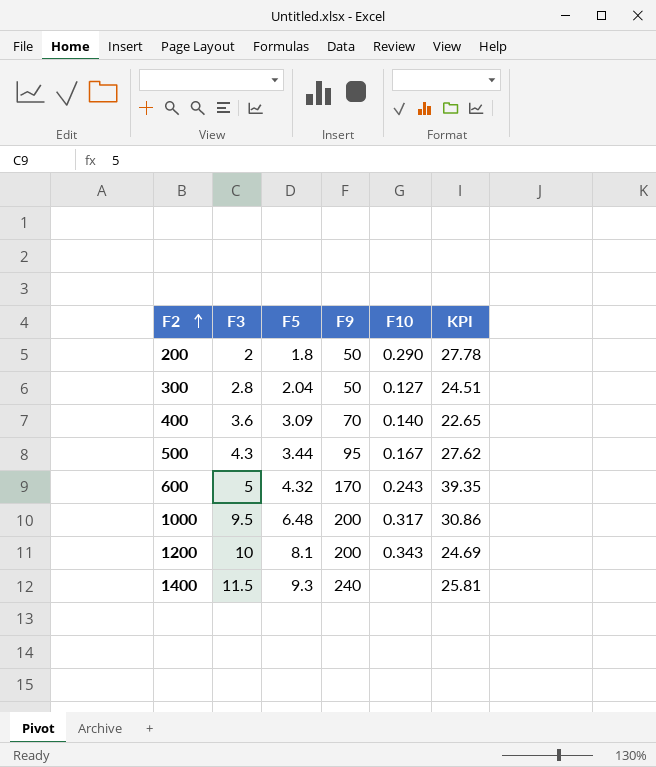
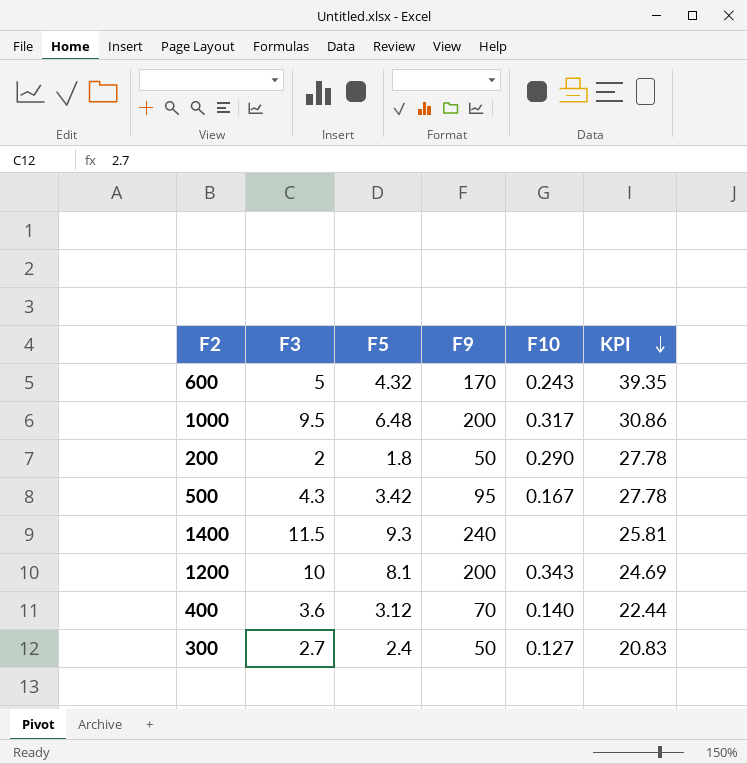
row order: F2 ascending -> KPI descending
500 | F5: 3.44 -> 3.42
500 | KPI: 27.62 -> 27.78
400 | F5: 3.09 -> 3.12
400 | KPI: 22.65 -> 22.44
300 | F3: 2.8 -> 2.7
300 | F5: 2.04 -> 2.4
300 | KPI: 24.51 -> 20.83

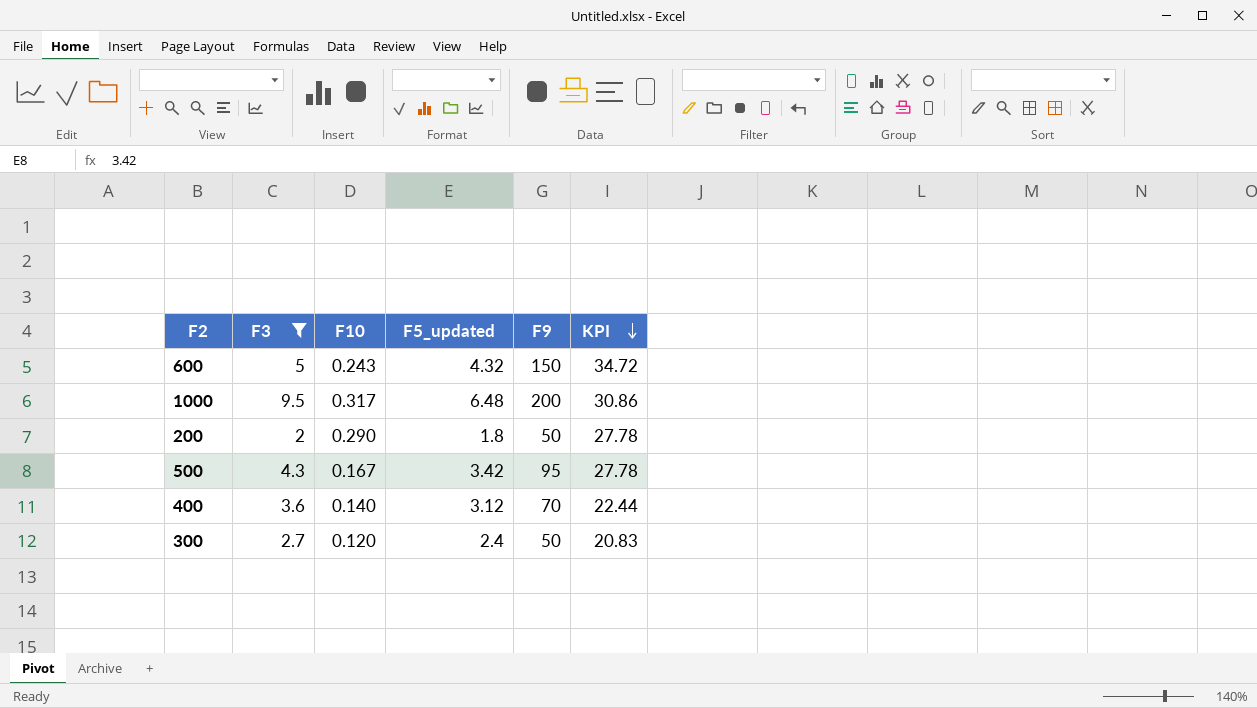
filter: none -> F3 <= 9.5
column F10 | position: 5 -> 3
column name: F5 -> F5_updated
600 | F9: 170 -> 150
600 | KPI: 39.35 -> 34.72
300 | F10: 0.127 -> 0.120

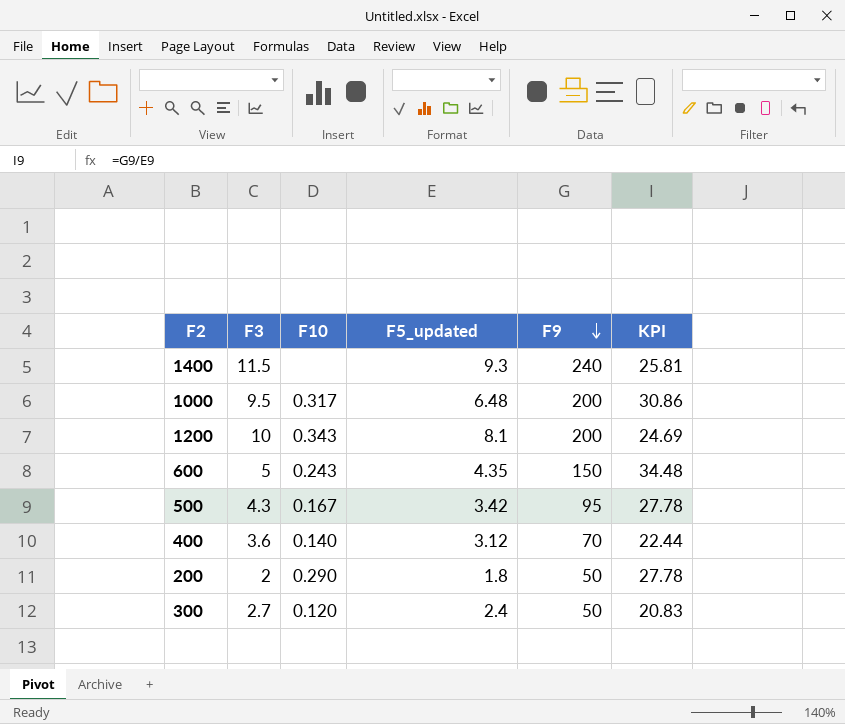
filter: F3 <= 9.5 -> none
row order: KPI descending -> F9 descending
600 | F5_updated: 4.32 -> 4.35
600 | KPI: 34.72 -> 34.48

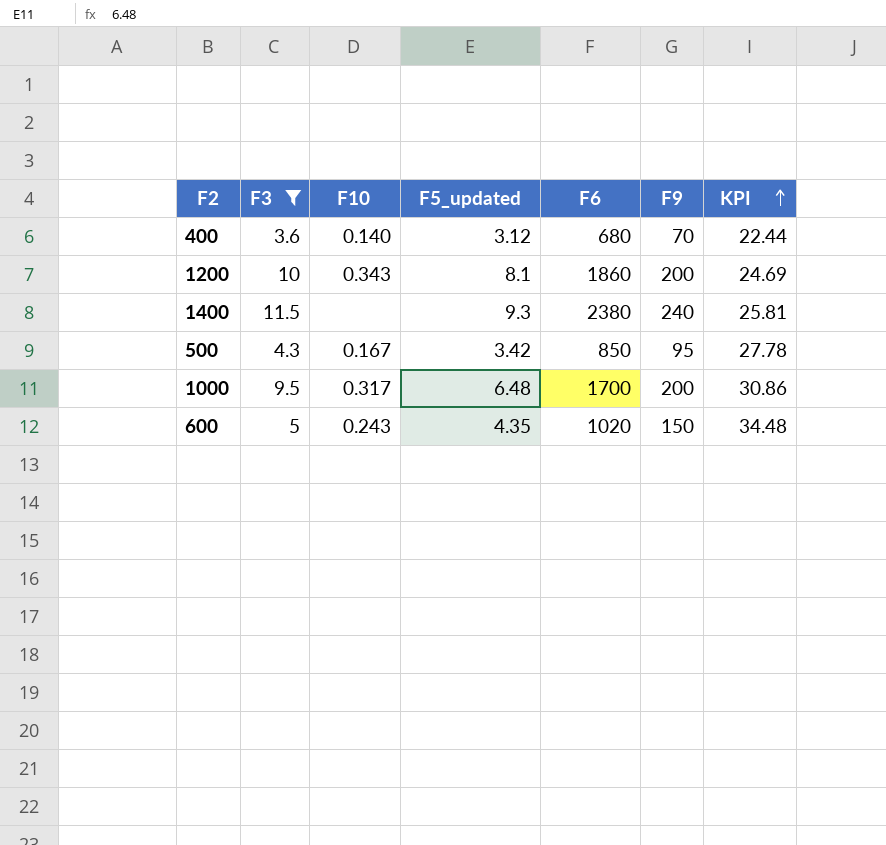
filter: none -> F3 >= 3.6
row order: F9 descending -> KPI ascending
column F6 | position: none -> 5

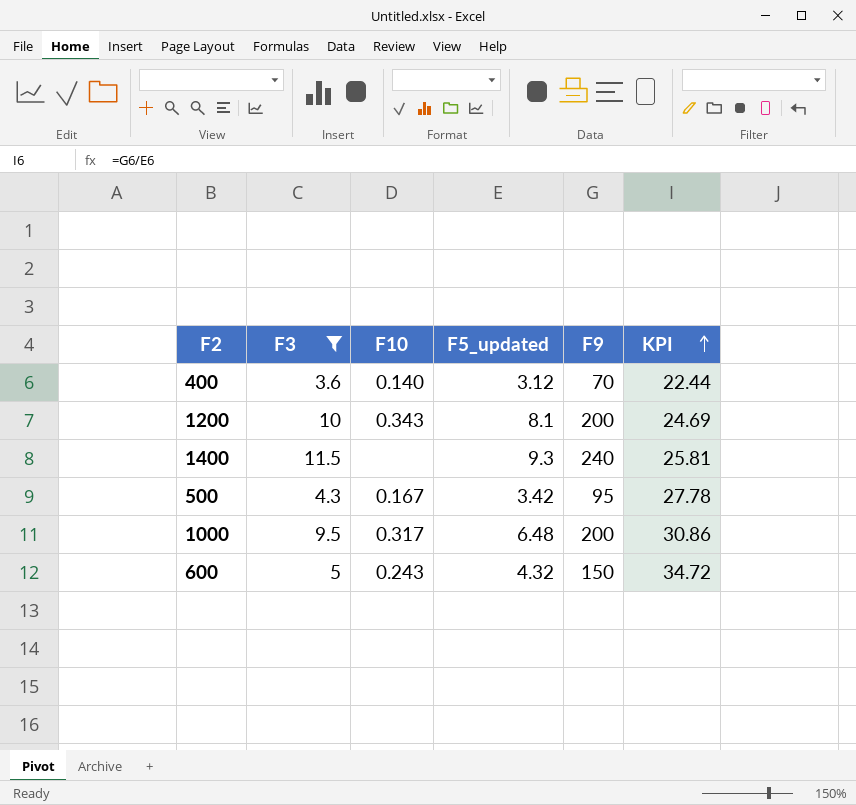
column F6 | position: 5 -> none
600 | F5_updated: 4.35 -> 4.32
600 | KPI: 34.48 -> 34.72

